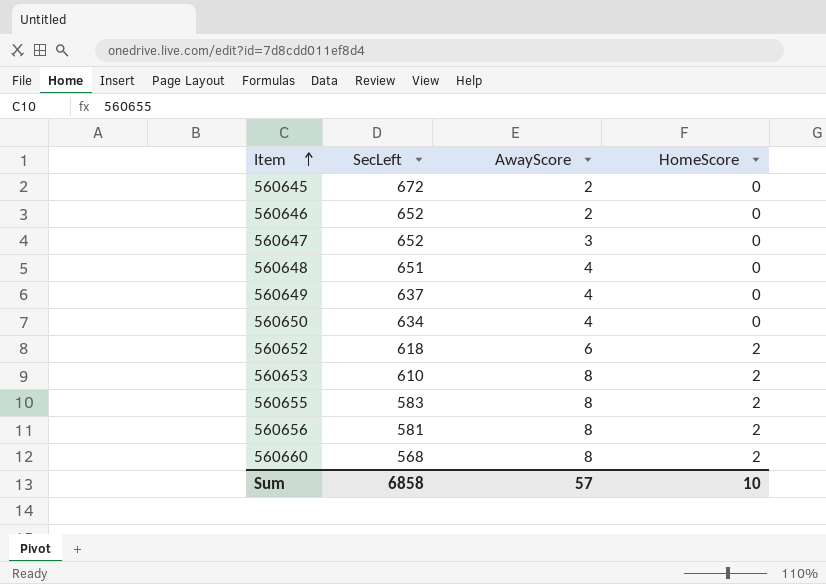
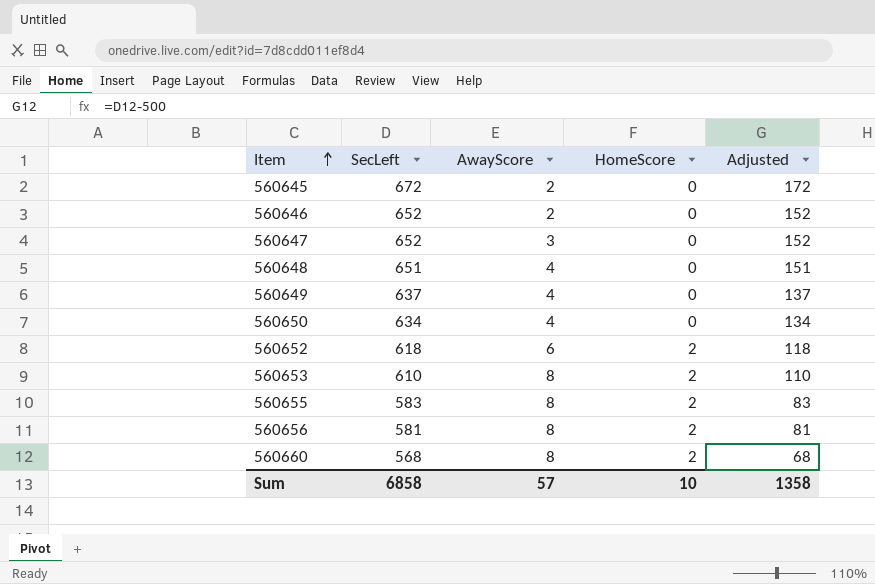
column Adjusted | formula: none -> [SecLeft] - 500

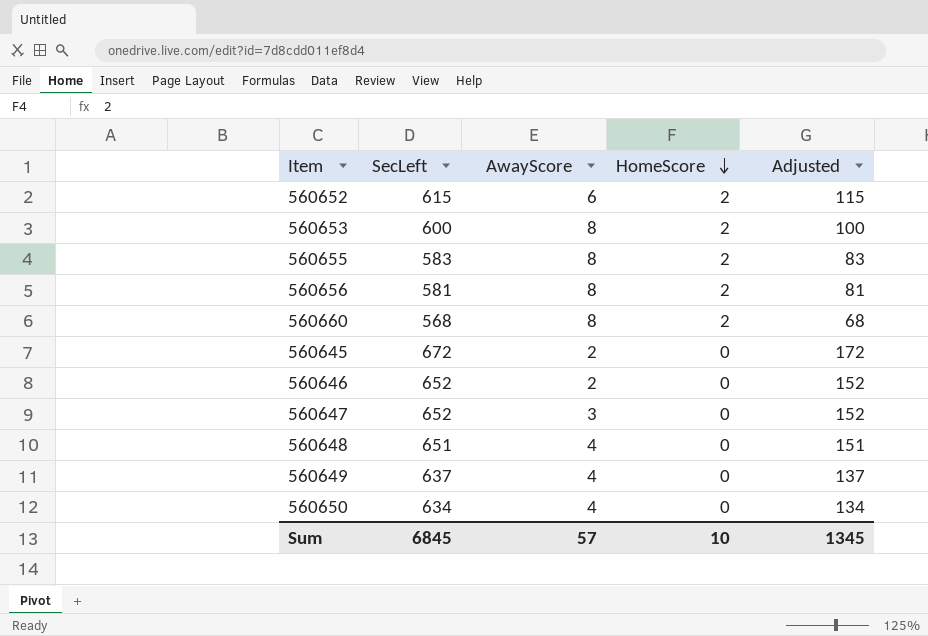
row order: Item ascending -> HomeScore descending
560652 | SecLeft: 618 -> 615
560652 | Adjusted: 118 -> 115
560653 | SecLeft: 610 -> 600
560653 | Adjusted: 110 -> 100
Sum | SecLeft: 6858 -> 6845
Sum | Adjusted: 1358 -> 1345

